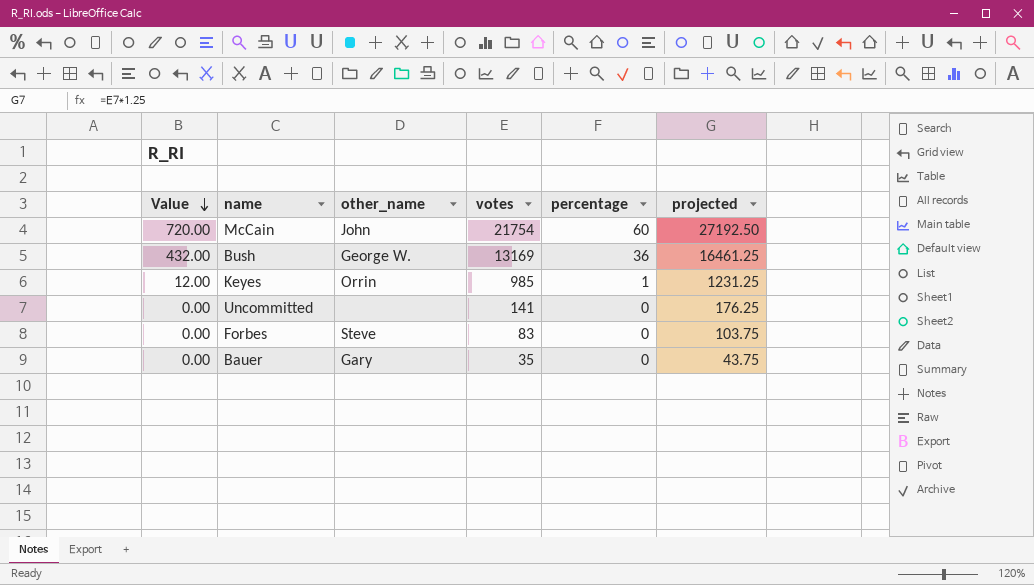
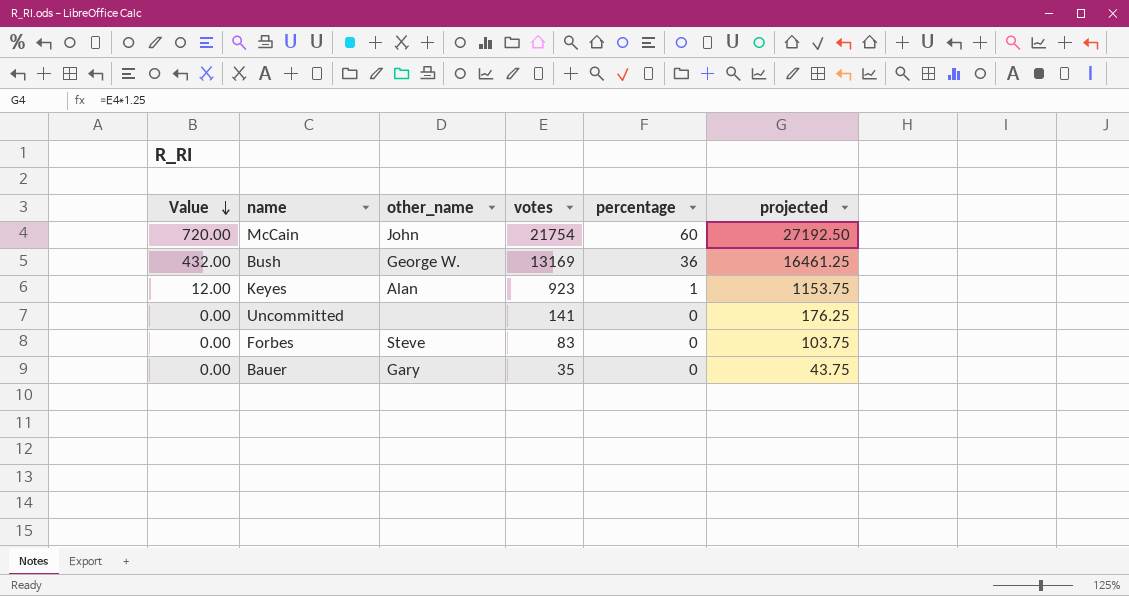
Keyes | other_name: Orrin -> Alan
Keyes | votes: 985 -> 923
Keyes | projected: 1231.25 -> 1153.75

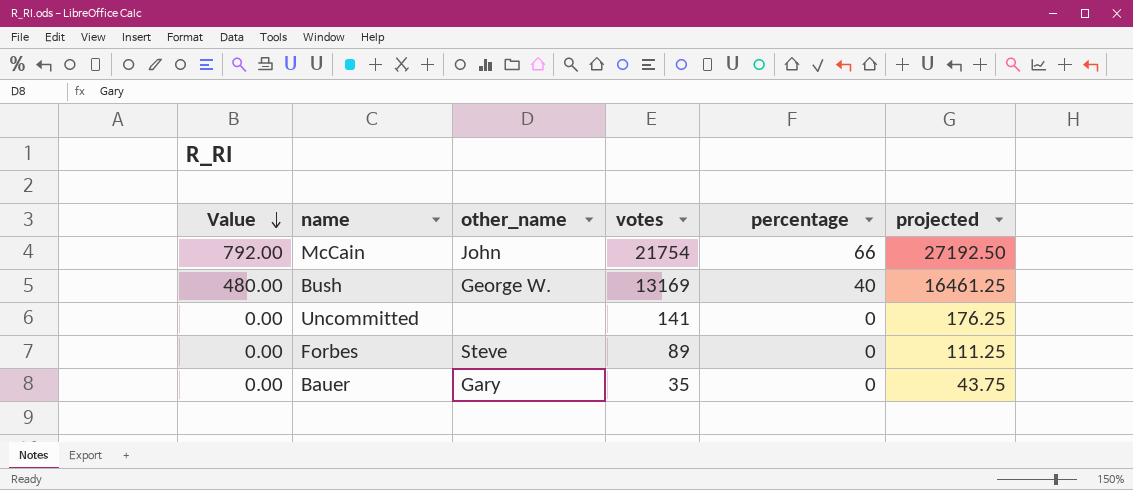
row Keyes: 12.00 | Alan | 923 | 1 | 1153.75 -> none
McCain | Value: 720.00 -> 792.00
McCain | percentage: 60 -> 66
Bush | Value: 432.00 -> 480.00
Bush | percentage: 36 -> 40
Forbes | votes: 83 -> 89
Forbes | projected: 103.75 -> 111.25

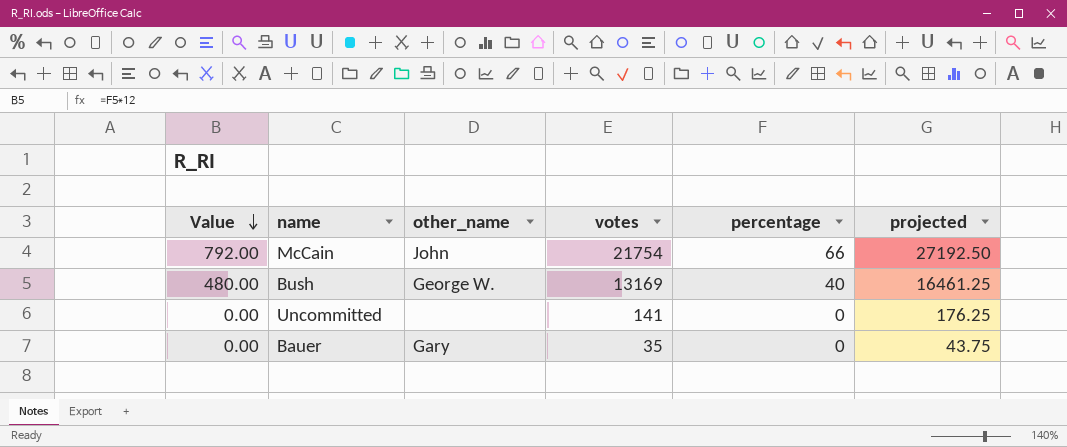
row Forbes: 0.00 | Steve | 89 | 0 | 111.25 -> none

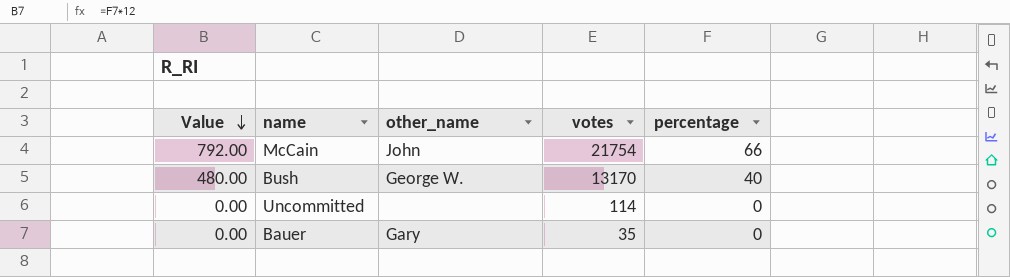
column projected | formula: [votes] * 1.25 -> none
Bush | votes: 13169 -> 13170
Uncommitted | votes: 141 -> 114

